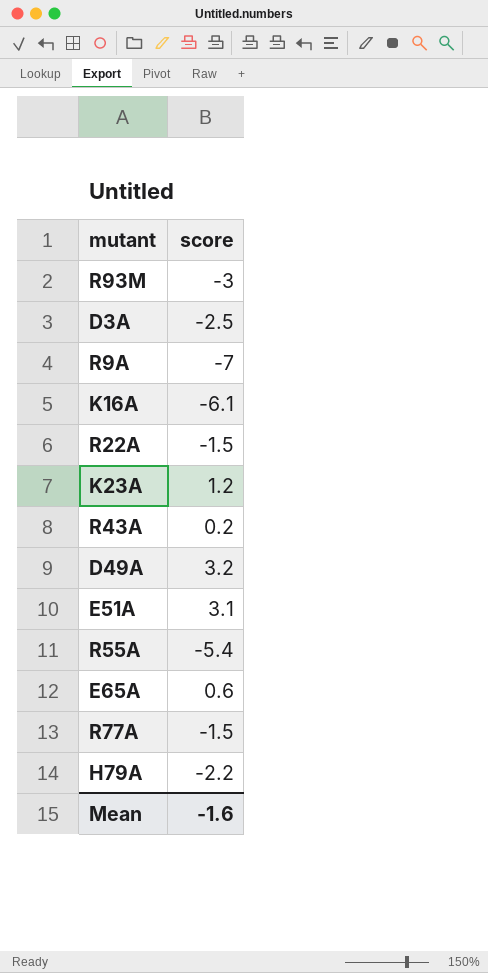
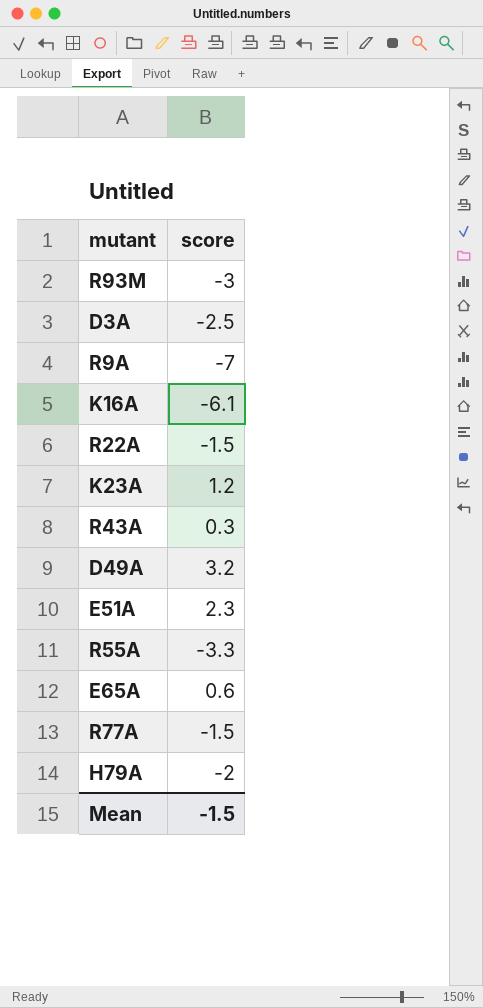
R43A | score: 0.2 -> 0.3
E51A | score: 3.1 -> 2.3
R55A | score: -5.4 -> -3.3
H79A | score: -2.2 -> -2
Mean | score: -1.6 -> -1.5

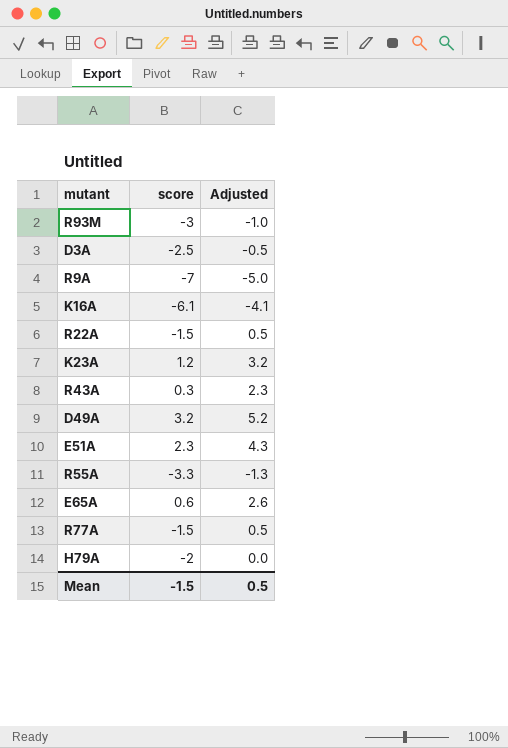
column Adjusted | formula: none -> [score] + 2

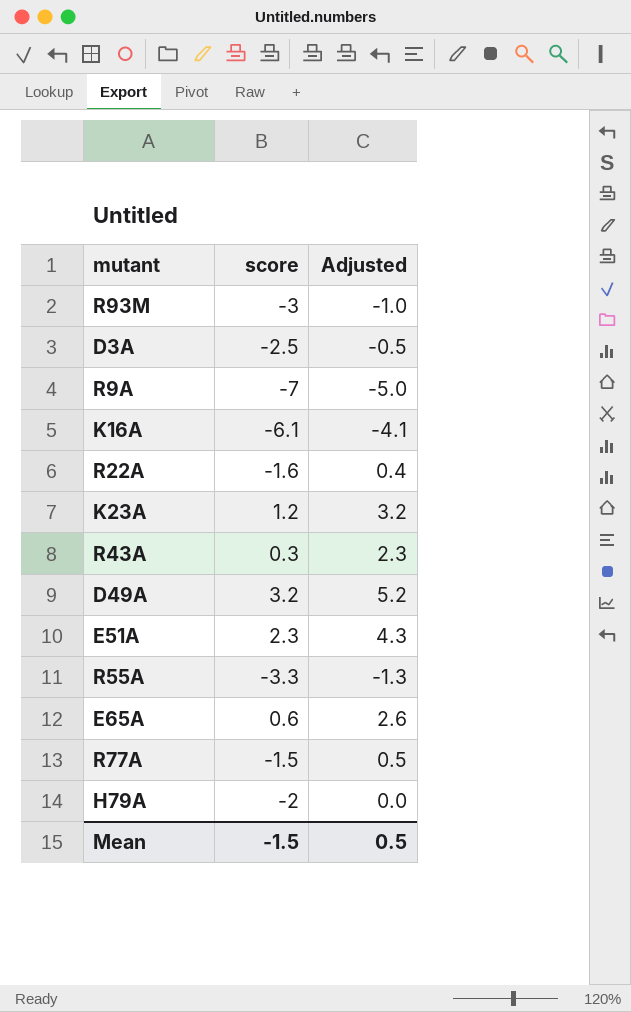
R22A | score: -1.5 -> -1.6
R22A | Adjusted: 0.5 -> 0.4

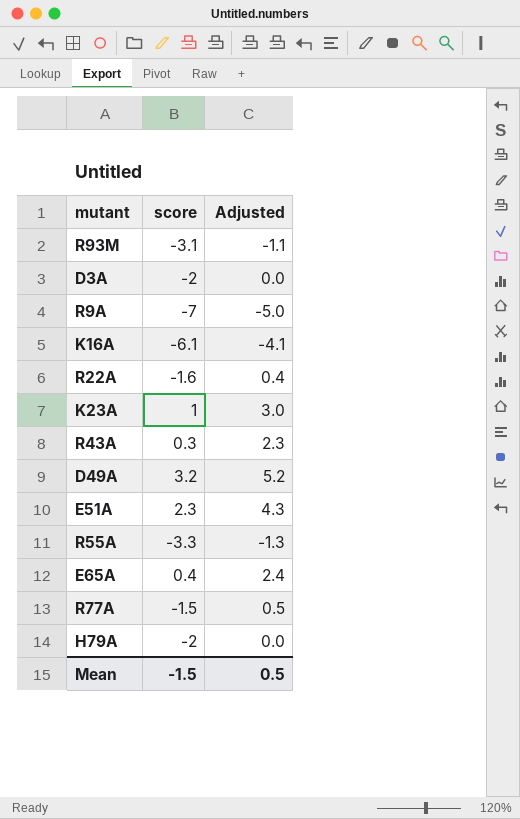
R93M | score: -3 -> -3.1
R93M | Adjusted: -1.0 -> -1.1
D3A | score: -2.5 -> -2
D3A | Adjusted: -0.5 -> 0.0
K23A | score: 1.2 -> 1
K23A | Adjusted: 3.2 -> 3.0
E65A | score: 0.6 -> 0.4
E65A | Adjusted: 2.6 -> 2.4

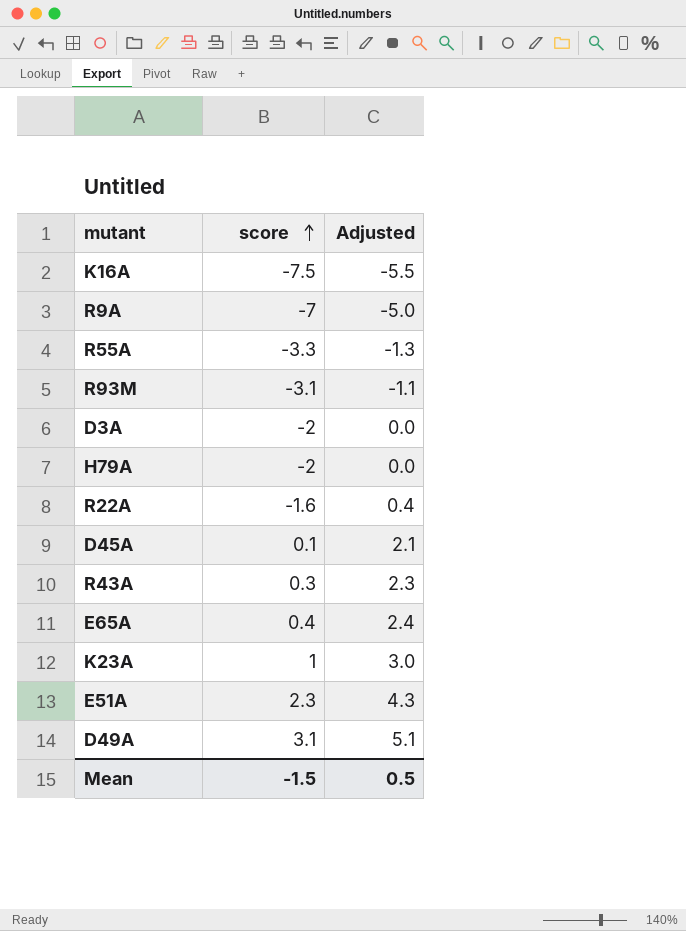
row order: none -> score ascending
row R77A: -1.5 | 0.5 -> none
K16A | score: -6.1 -> -7.5
K16A | Adjusted: -4.1 -> -5.5
row D45A: none -> 0.1 | 2.1
D49A | score: 3.2 -> 3.1
D49A | Adjusted: 5.2 -> 5.1

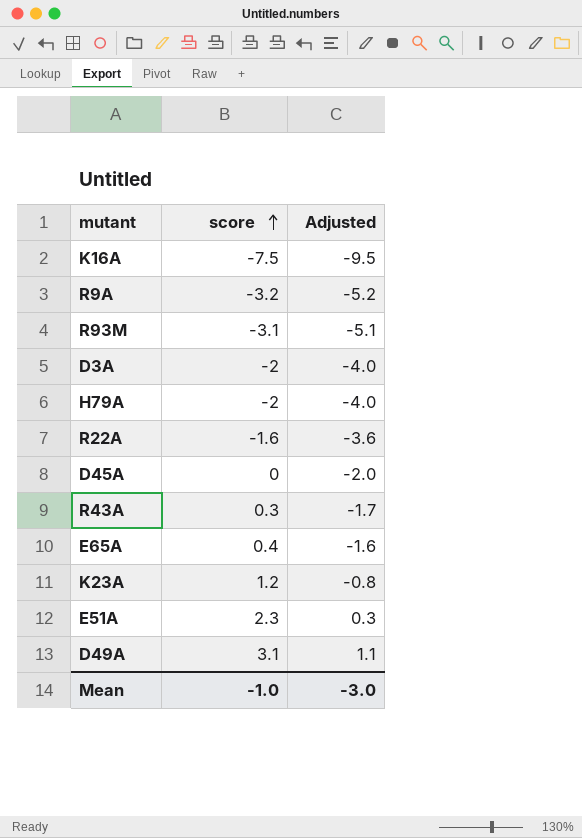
column Adjusted | formula: [score] + 2 -> [score] - 2
row R55A: -3.3 | -1.3 -> none
R9A | score: -7 -> -3.2
D45A | score: 0.1 -> 0
K23A | score: 1 -> 1.2
Mean | score: -1.5 -> -1.0
Mean | Adjusted: 0.5 -> -3.0

